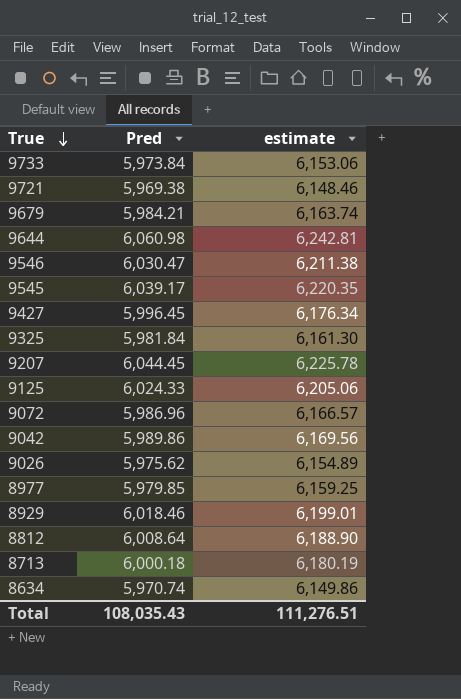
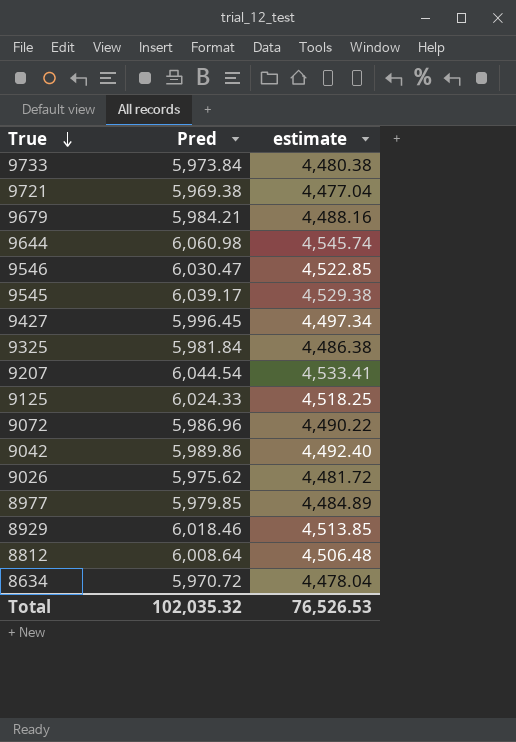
column estimate | formula: [Pred] * 1.03 -> [Pred] * 0.75
row 8713: 6,000.18 | 6,180.19 -> none
9207 | Pred: 6,044.45 -> 6,044.54
8634 | Pred: 5,970.74 -> 5,970.72
Total | Pred: 108,035.43 -> 102,035.32
Total | estimate: 111,276.51 -> 76,526.53

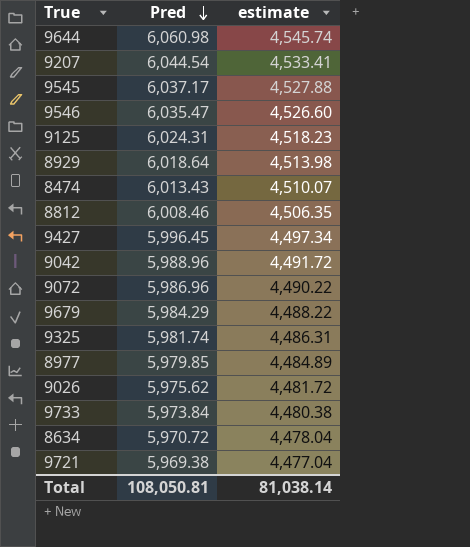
row order: True descending -> Pred descending
9545 | Pred: 6,039.17 -> 6,037.17
9545 | estimate: 4,529.38 -> 4,527.88
9546 | Pred: 6,030.47 -> 6,035.47
9546 | estimate: 4,522.85 -> 4,526.60
9125 | Pred: 6,024.33 -> 6,024.31
9125 | estimate: 4,518.25 -> 4,518.23
8929 | Pred: 6,018.46 -> 6,018.64
8929 | estimate: 4,513.85 -> 4,513.98
row 8474: none -> 6,013.43 | 4,510.07
8812 | Pred: 6,008.64 -> 6,008.46
8812 | estimate: 4,506.48 -> 4,506.35
9042 | Pred: 5,989.86 -> 5,988.96
9042 | estimate: 4,492.40 -> 4,491.72
9679 | Pred: 5,984.21 -> 5,984.29
9679 | estimate: 4,488.16 -> 4,488.22
9325 | Pred: 5,981.84 -> 5,981.74
9325 | estimate: 4,486.38 -> 4,486.31
Total | Pred: 102,035.32 -> 108,050.81
Total | estimate: 76,526.53 -> 81,038.14

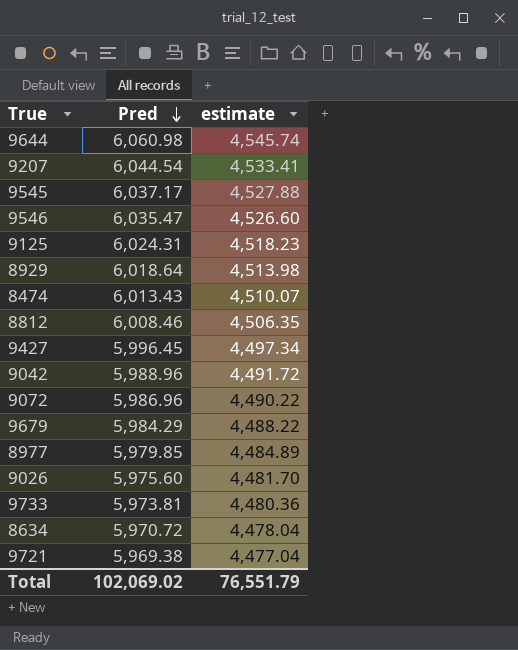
row 9325: 5,981.74 | 4,486.31 -> none
9026 | Pred: 5,975.62 -> 5,975.60
9026 | estimate: 4,481.72 -> 4,481.70
9733 | Pred: 5,973.84 -> 5,973.81
9733 | estimate: 4,480.38 -> 4,480.36
Total | Pred: 108,050.81 -> 102,069.02
Total | estimate: 81,038.14 -> 76,551.79

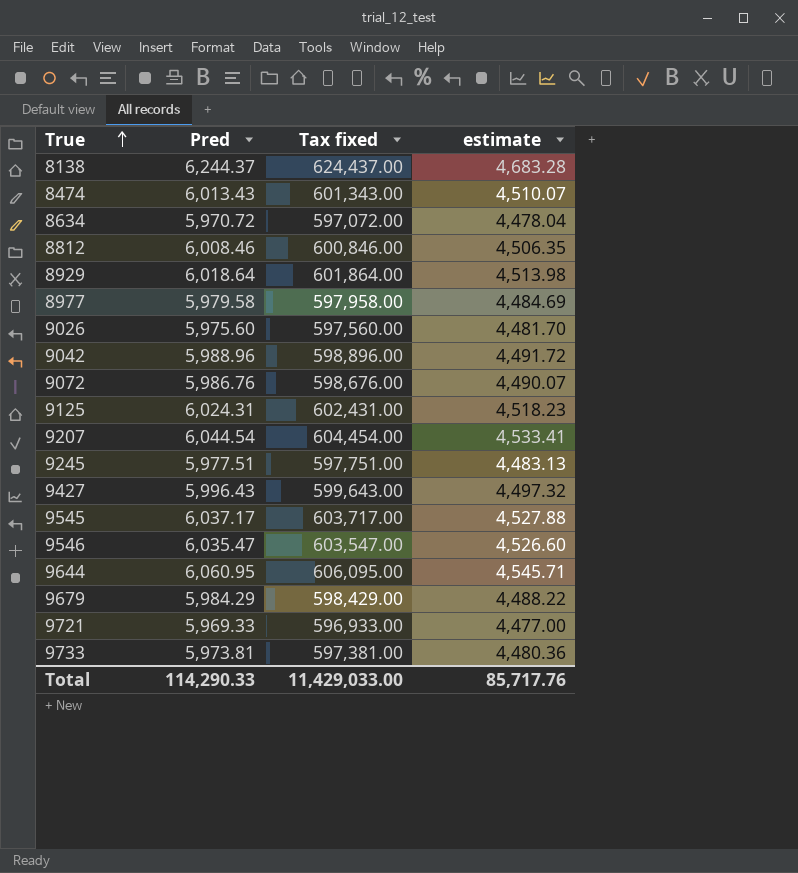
row order: Pred descending -> True ascending
column Tax fixed | formula: none -> [Pred] * 100
row 8138: none -> 6,244.37 | 624,437.00 | 4,683.28
8977 | Pred: 5,979.85 -> 5,979.58
8977 | estimate: 4,484.89 -> 4,484.69
9072 | Pred: 5,986.96 -> 5,986.76
9072 | estimate: 4,490.22 -> 4,490.07
row 9245: none -> 5,977.51 | 597,751.00 | 4,483.13
9427 | Pred: 5,996.45 -> 5,996.43
9427 | estimate: 4,497.34 -> 4,497.32
9644 | Pred: 6,060.98 -> 6,060.95
9644 | estimate: 4,545.74 -> 4,545.71
9721 | Pred: 5,969.38 -> 5,969.33
9721 | estimate: 4,477.04 -> 4,477.00
Total | Pred: 102,069.02 -> 114,290.33
Total | estimate: 76,551.79 -> 85,717.76

